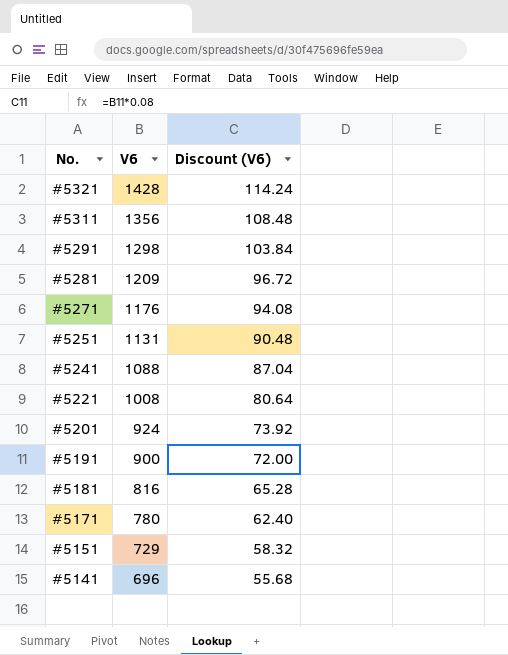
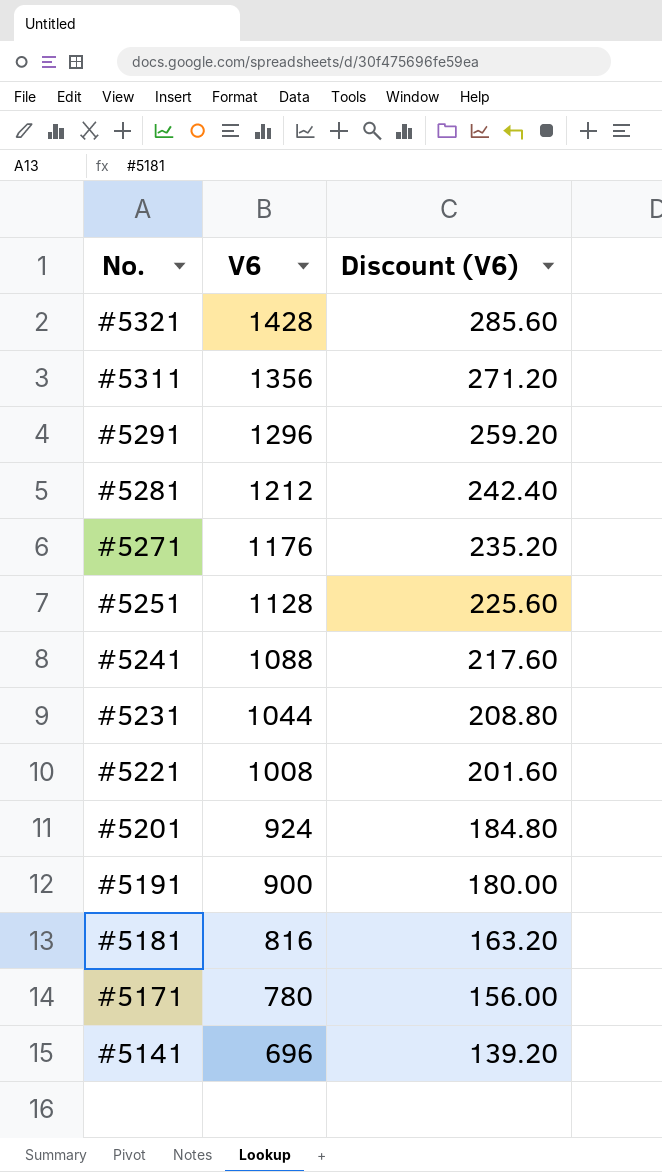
column Discount (V6) | formula: [V6] * 0.08 -> [V6] * 0.2
row #5151: 729 | 58.32 -> none
#5291 | V6: 1298 -> 1296
#5281 | V6: 1209 -> 1212
#5251 | V6: 1131 -> 1128
row #5231: none -> 1044 | 208.80

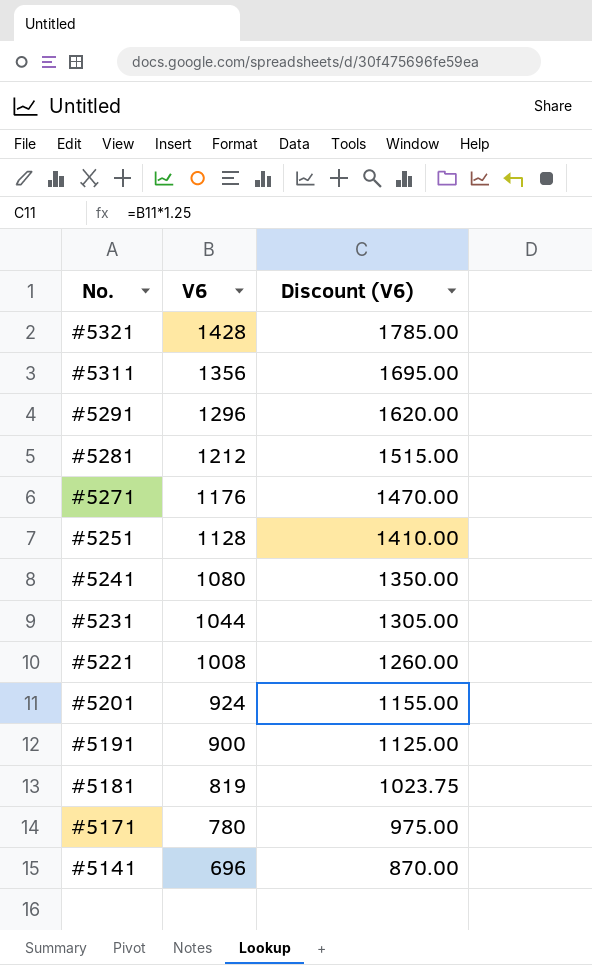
column Discount (V6) | formula: [V6] * 0.2 -> [V6] * 1.25
#5241 | V6: 1088 -> 1080
#5181 | V6: 816 -> 819

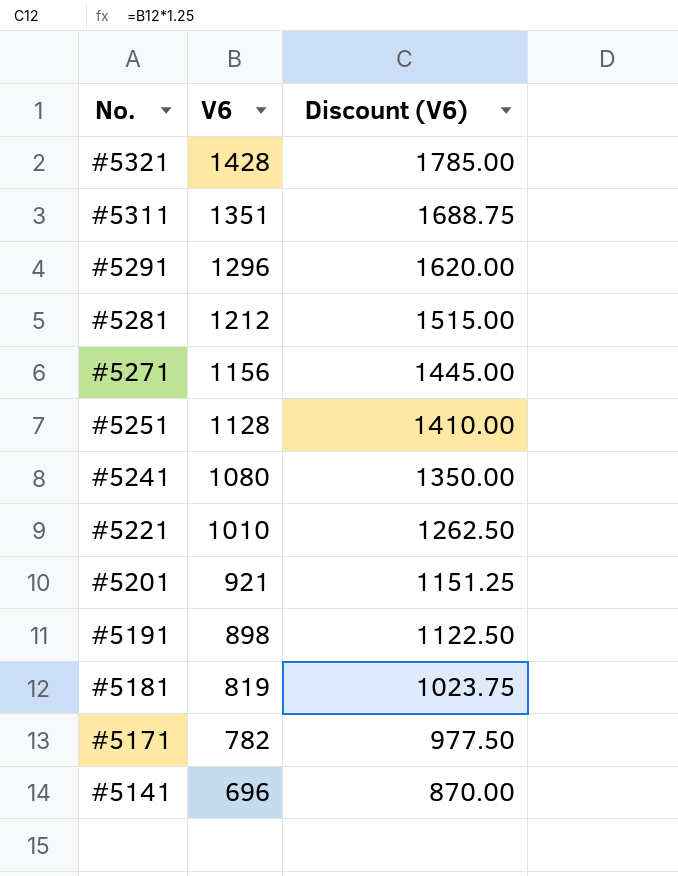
row #5231: 1044 | 1305.00 -> none
#5311 | V6: 1356 -> 1351
#5311 | Discount (V6): 1695.00 -> 1688.75
#5271 | V6: 1176 -> 1156
#5271 | Discount (V6): 1470.00 -> 1445.00
#5221 | V6: 1008 -> 1010
#5221 | Discount (V6): 1260.00 -> 1262.50
#5201 | V6: 924 -> 921
#5201 | Discount (V6): 1155.00 -> 1151.25
#5191 | V6: 900 -> 898
#5191 | Discount (V6): 1125.00 -> 1122.50
#5171 | V6: 780 -> 782
#5171 | Discount (V6): 975.00 -> 977.50

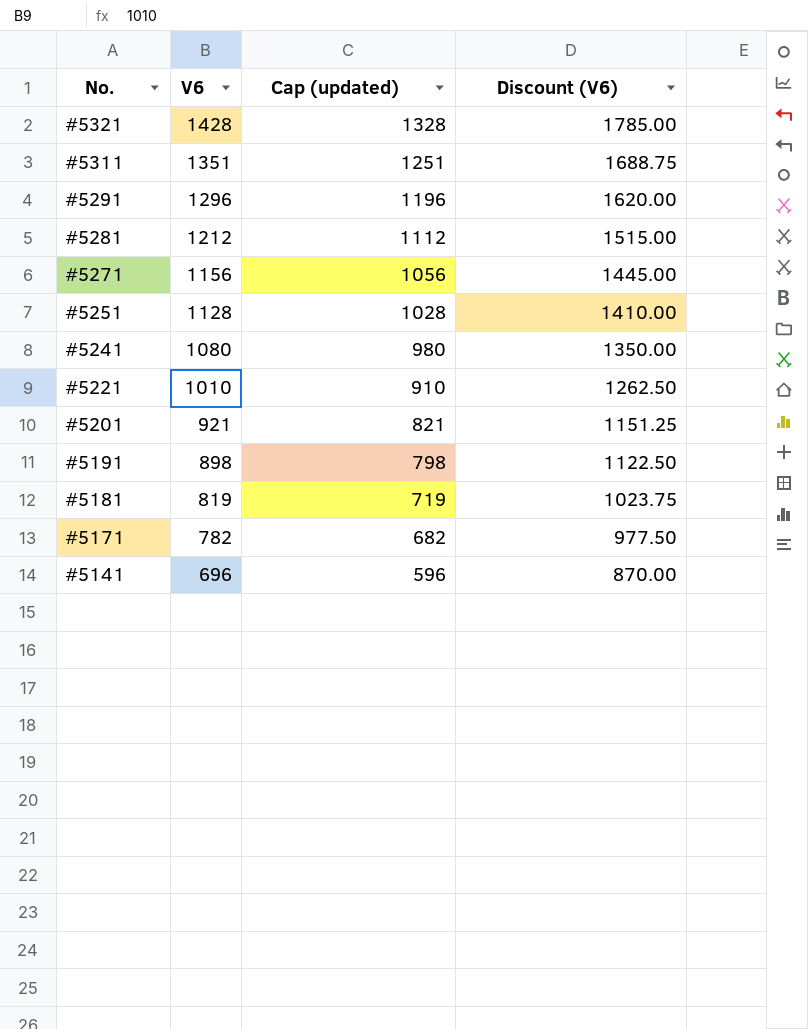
column Cap (updated) | formula: none -> [V6] - 100

